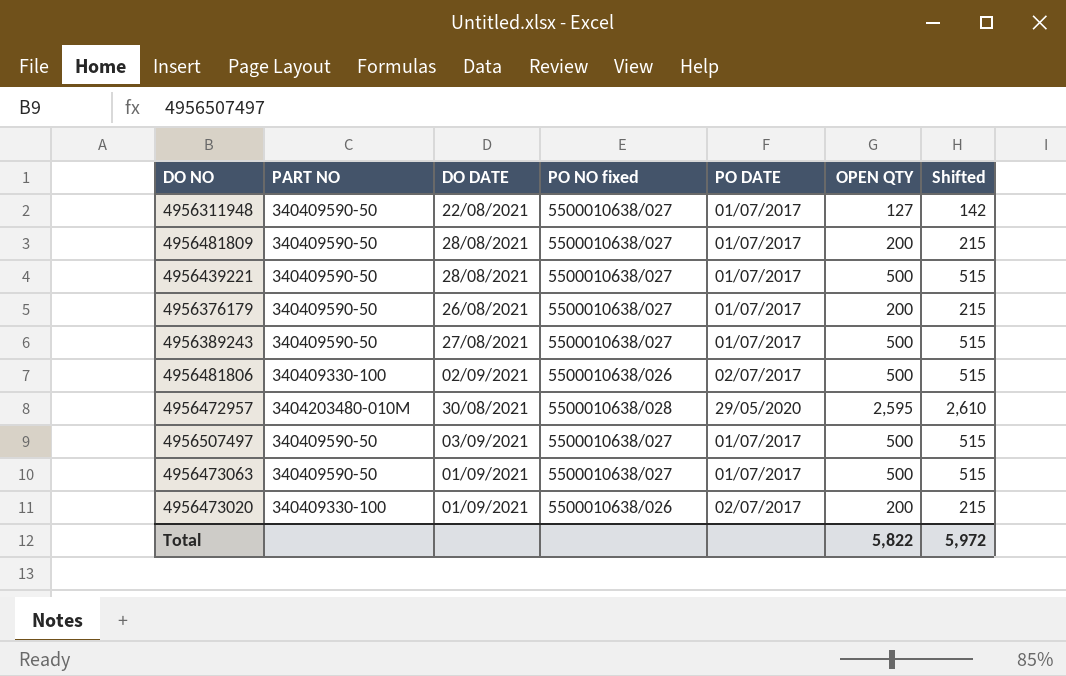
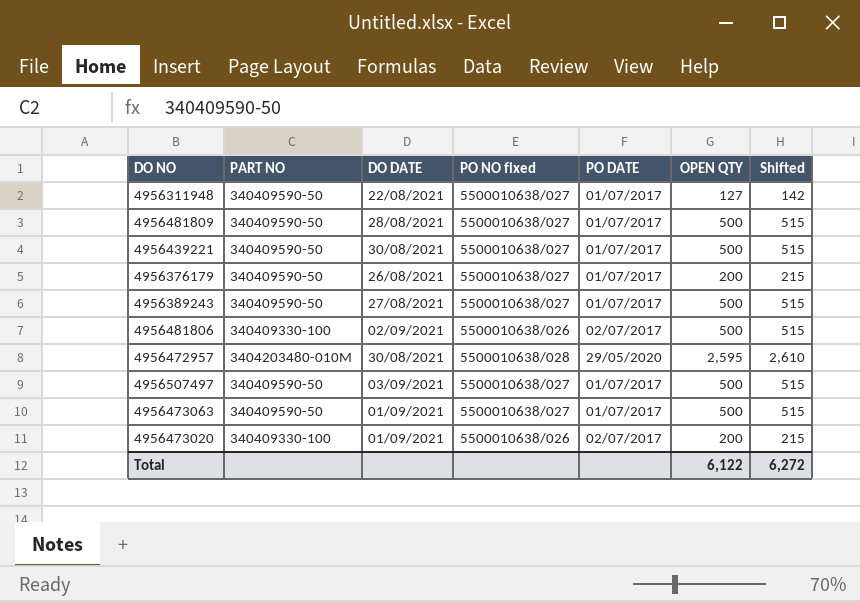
4956481809 | OPEN QTY: 200 -> 500
4956481809 | Shifted: 215 -> 515
4956439221 | DO DATE: 28/08/2021 -> 30/08/2021
Total | OPEN QTY: 5,822 -> 6,122
Total | Shifted: 5,972 -> 6,272

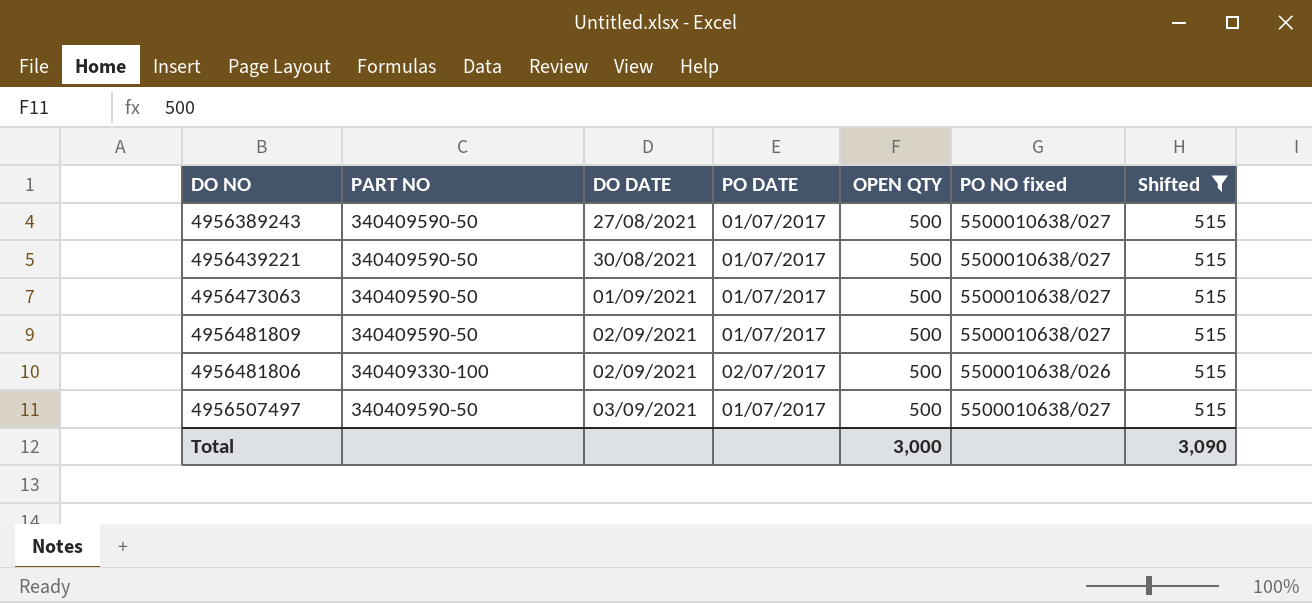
filter: none -> Shifted = 515
row order: none -> DO DATE ascending
column PO NO fixed | position: 4 -> 6
4956481809 | DO DATE: 28/08/2021 -> 02/09/2021
Total | OPEN QTY: 6,122 -> 3,000
Total | Shifted: 6,272 -> 3,090

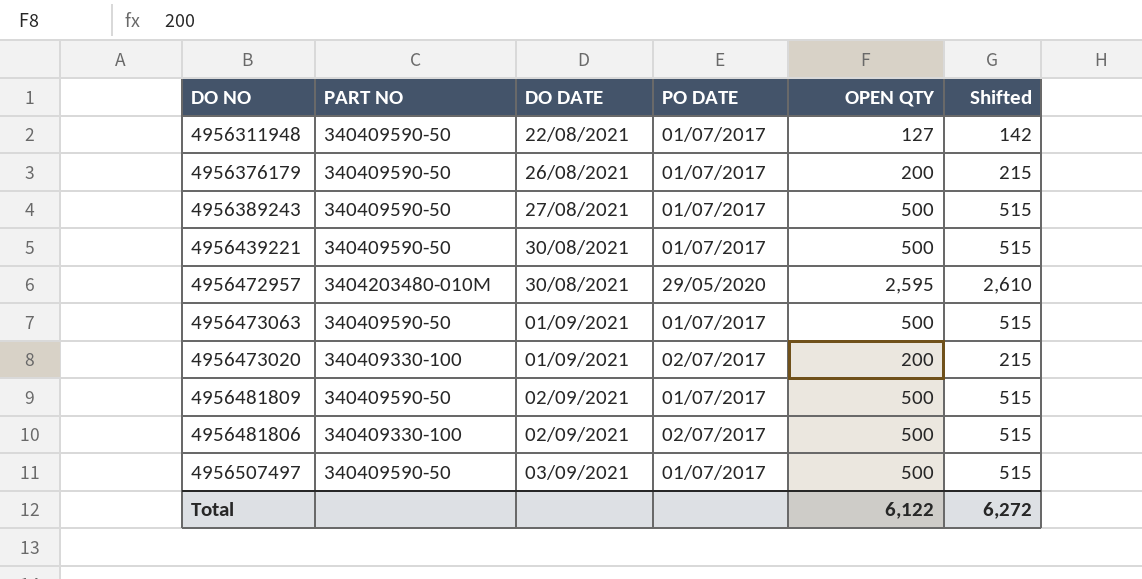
filter: Shifted = 515 -> none
column PO NO fixed | position: 6 -> none
Total | OPEN QTY: 3,000 -> 6,122
Total | Shifted: 3,090 -> 6,272

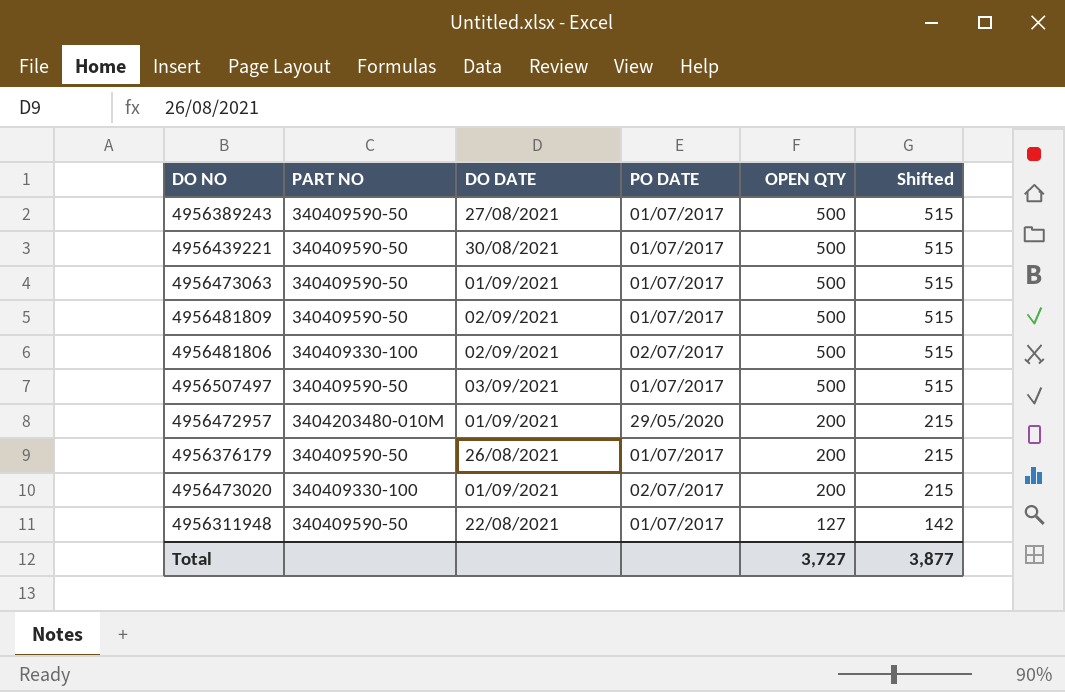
row order: DO DATE ascending -> OPEN QTY descending
4956472957 | DO DATE: 30/08/2021 -> 01/09/2021
4956472957 | OPEN QTY: 2,595 -> 200
4956472957 | Shifted: 2,610 -> 215
Total | OPEN QTY: 6,122 -> 3,727
Total | Shifted: 6,272 -> 3,877

